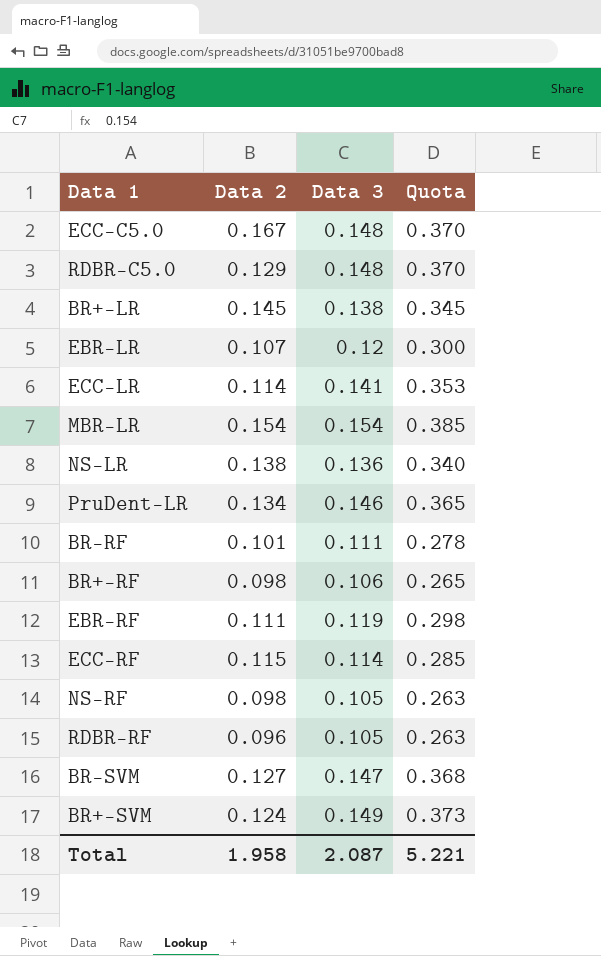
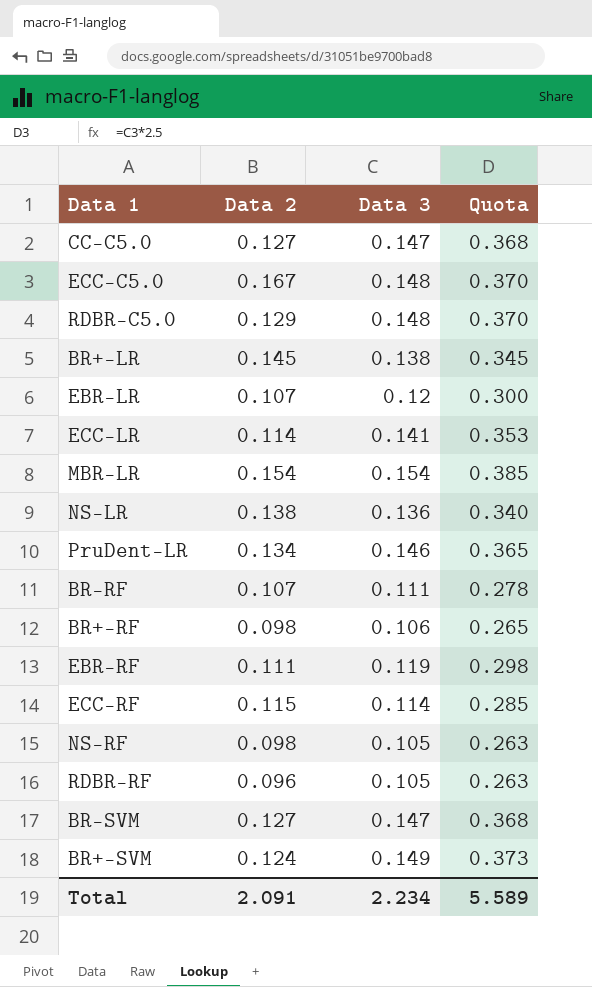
row CC-C5.0: none -> 0.127 | 0.147 | 0.368
BR-RF | Data 2: 0.101 -> 0.107
Total | Data 2: 1.958 -> 2.091
Total | Data 3: 2.087 -> 2.234
Total | Quota: 5.221 -> 5.589

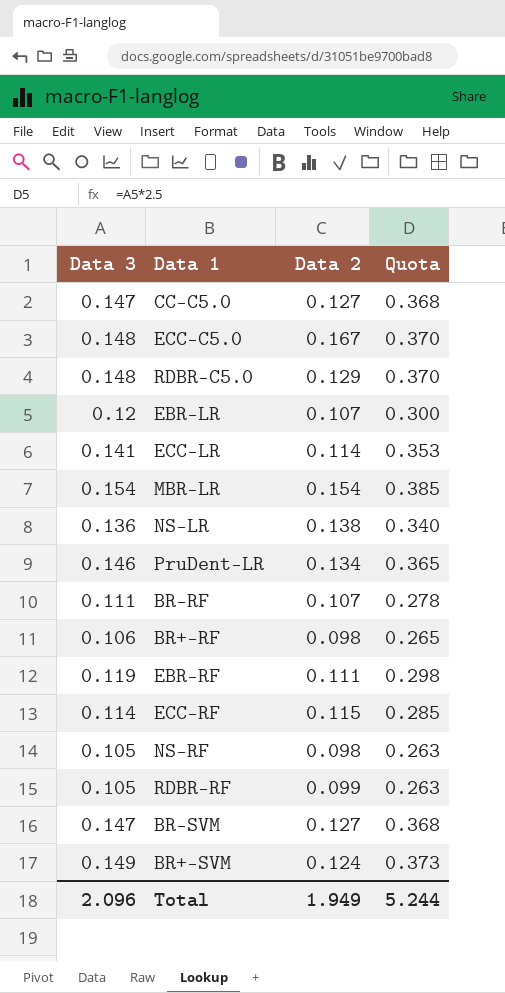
column Data 3 | position: 3 -> 1
row BR+-LR: 0.145 | 0.138 | 0.345 -> none
RDBR-RF | Data 2: 0.096 -> 0.099
Total | Data 3: 2.234 -> 2.096
Total | Data 2: 2.091 -> 1.949
Total | Quota: 5.589 -> 5.244

